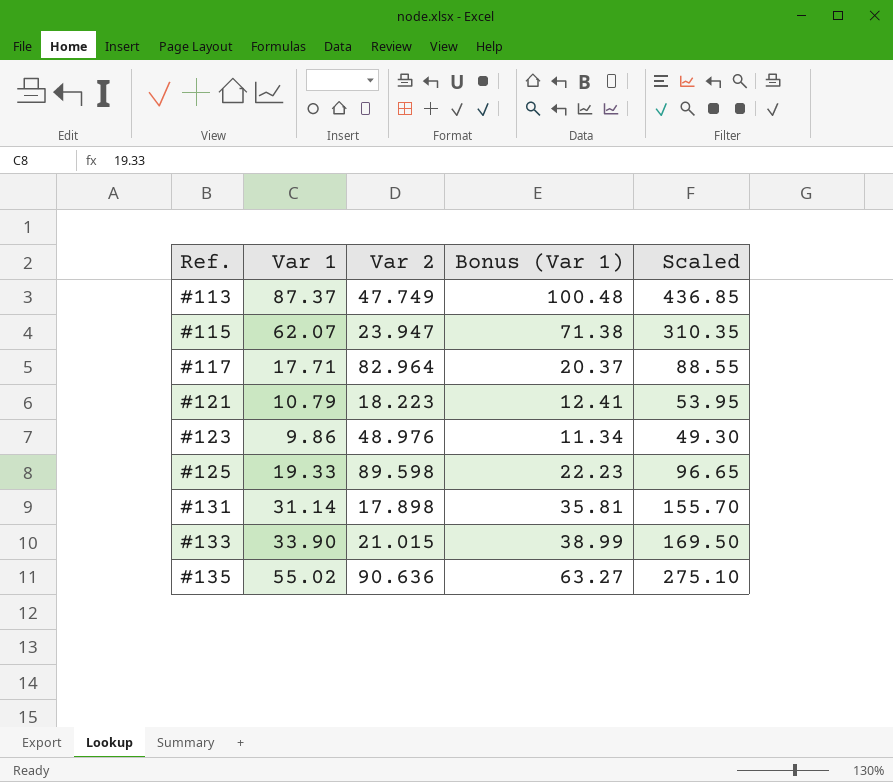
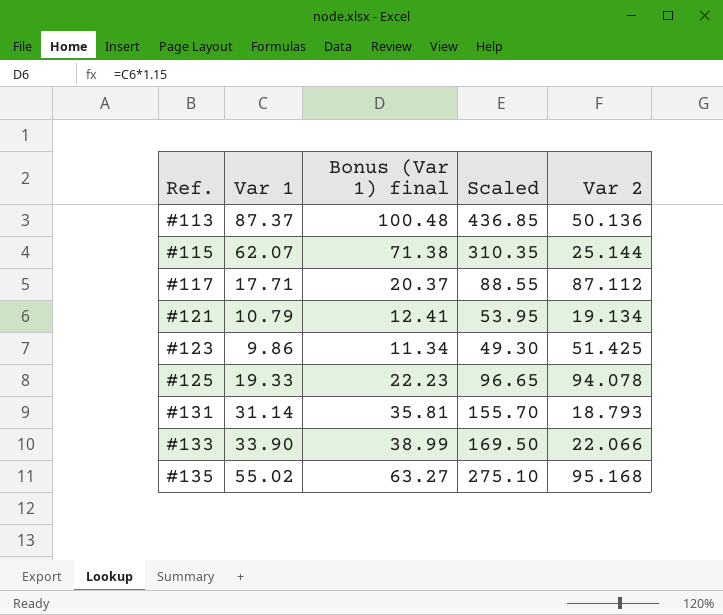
column name: Bonus (Var 1) -> Bonus (Var 1) final
column Var 2 | position: 3 -> 5
#113 | Var 2: 47.749 -> 50.136
#115 | Var 2: 23.947 -> 25.144
#117 | Var 2: 82.964 -> 87.112
#121 | Var 2: 18.223 -> 19.134
#123 | Var 2: 48.976 -> 51.425
#125 | Var 2: 89.598 -> 94.078
#131 | Var 2: 17.898 -> 18.793
#133 | Var 2: 21.015 -> 22.066
#135 | Var 2: 90.636 -> 95.168

